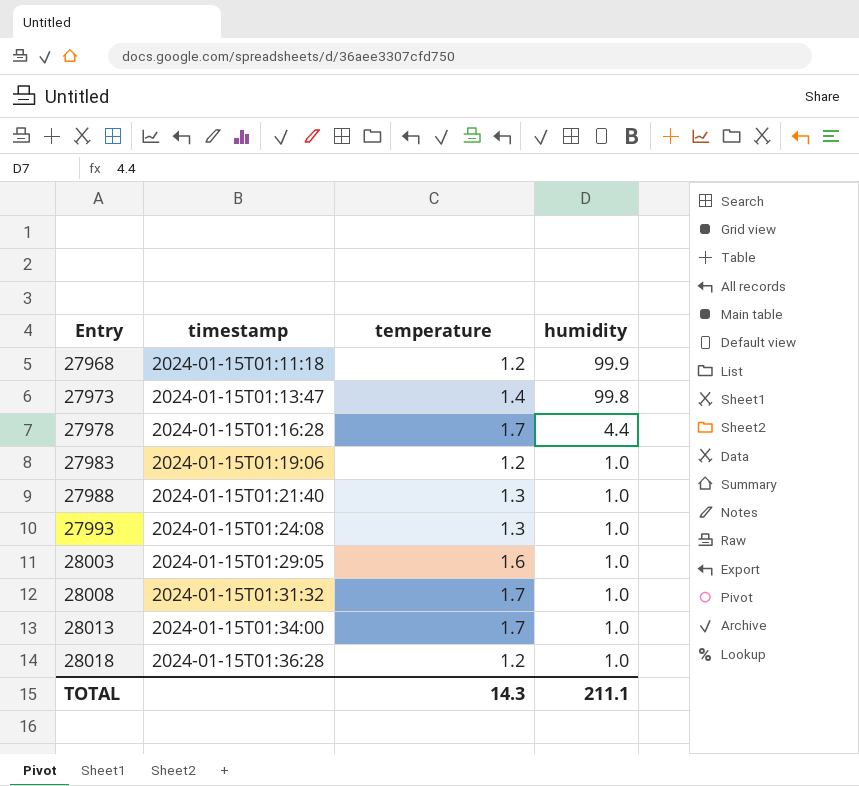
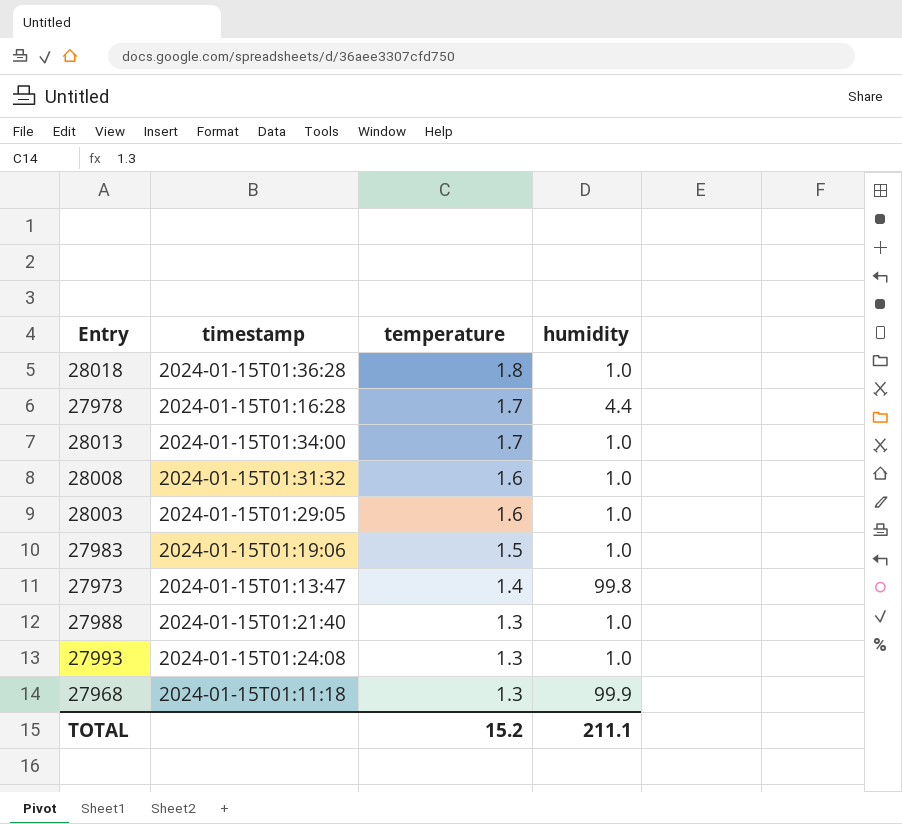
row order: Entry ascending -> temperature descending
28018 | temperature: 1.2 -> 1.8
28008 | temperature: 1.7 -> 1.6
27983 | temperature: 1.2 -> 1.5
27968 | temperature: 1.2 -> 1.3
TOTAL | temperature: 14.3 -> 15.2

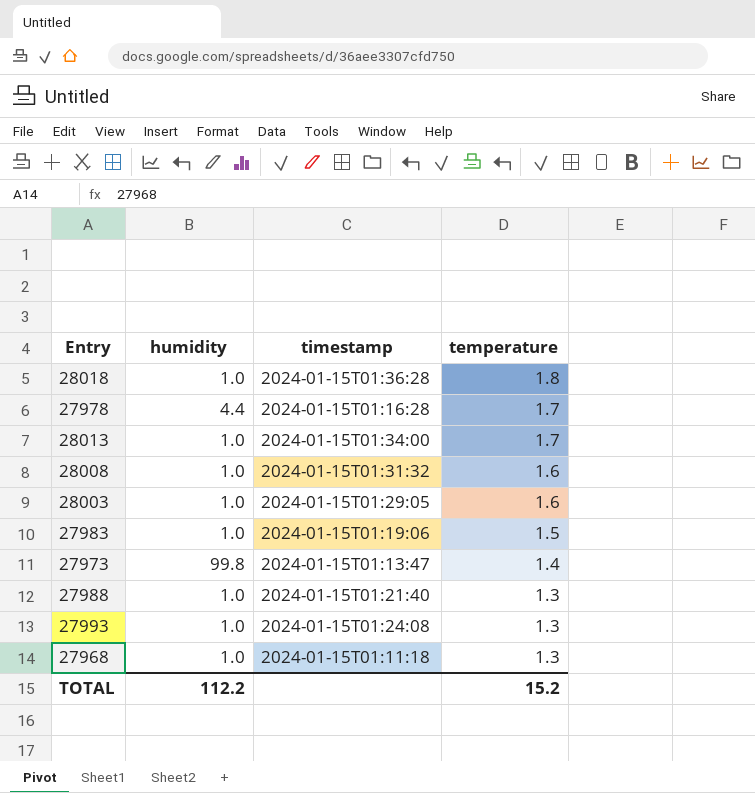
column humidity | position: 4 -> 2
27968 | humidity: 99.9 -> 1.0
TOTAL | humidity: 211.1 -> 112.2

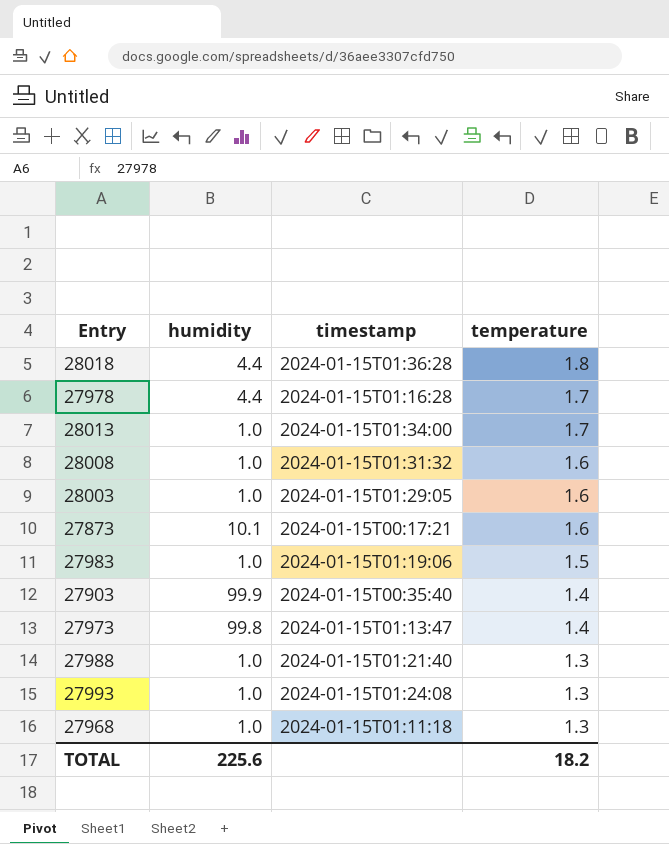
28018 | humidity: 1.0 -> 4.4
row 27873: none -> 10.1 | 2024-01-15T00:17:21 | 1.6
row 27903: none -> 99.9 | 2024-01-15T00:35:40 | 1.4
TOTAL | humidity: 112.2 -> 225.6
TOTAL | temperature: 15.2 -> 18.2

